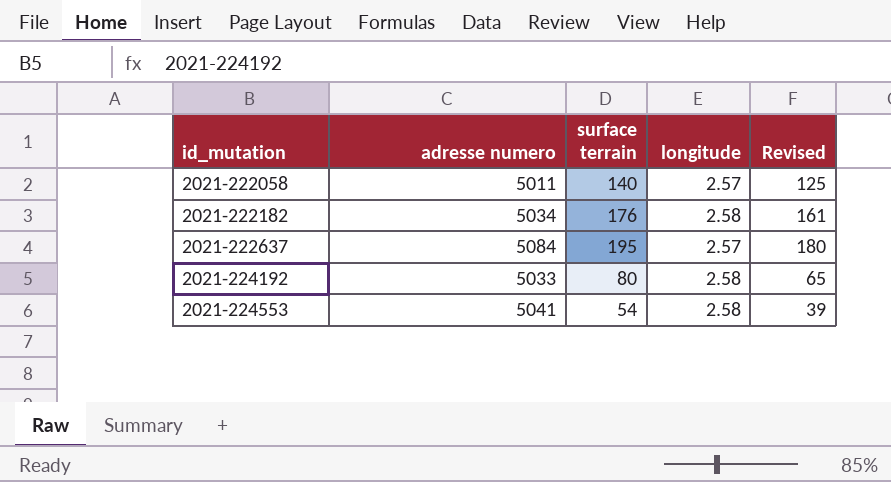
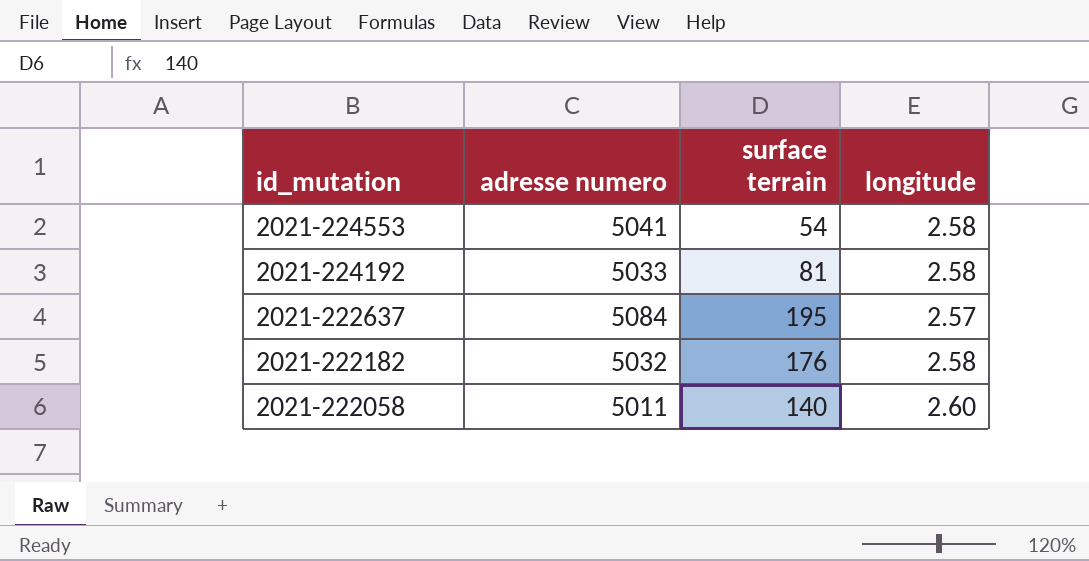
row order: id_mutation ascending -> id_mutation descending
column Revised | formula: [surface terrain] - 15 -> none
2021-224192 | surface terrain: 80 -> 81
2021-222182 | adresse numero: 5034 -> 5032
2021-222058 | longitude: 2.57 -> 2.60

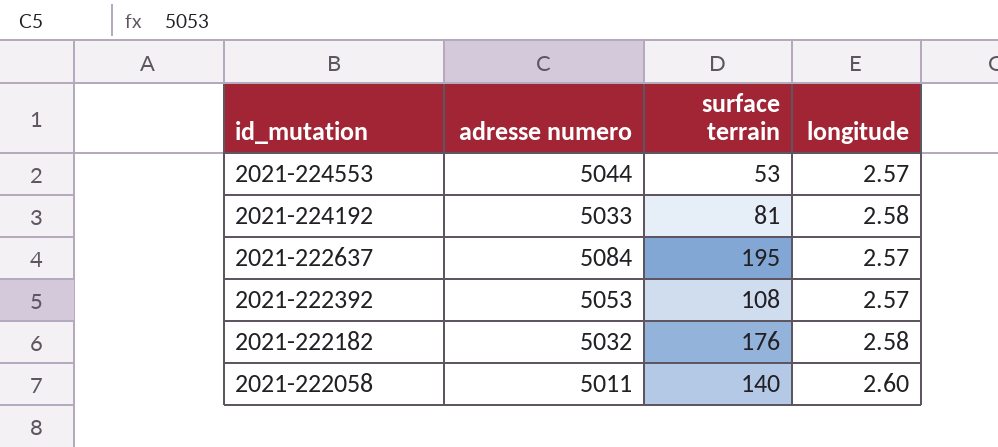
2021-224553 | adresse numero: 5041 -> 5044
2021-224553 | surface terrain: 54 -> 53
2021-224553 | longitude: 2.58 -> 2.57
row 2021-222392: none -> 5053 | 108 | 2.57

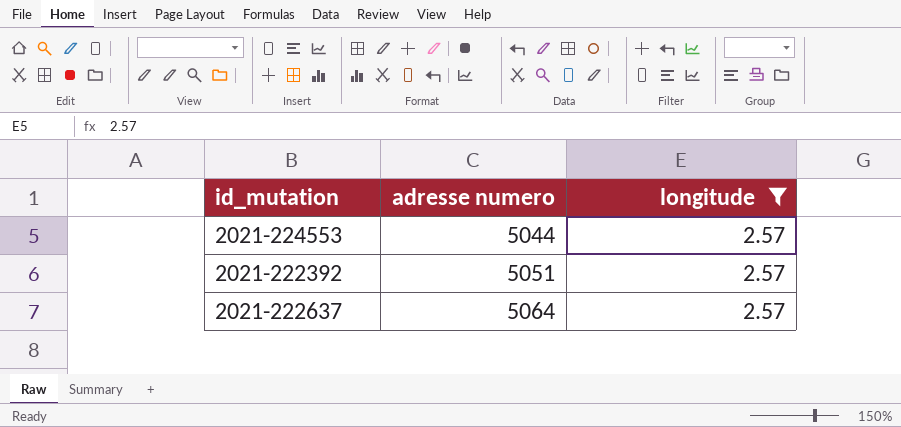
filter: none -> longitude = 2.57
row order: id_mutation descending -> adresse numero ascending
column surface terrain | position: 3 -> none
2021-222392 | adresse numero: 5053 -> 5051
2021-222637 | adresse numero: 5084 -> 5064

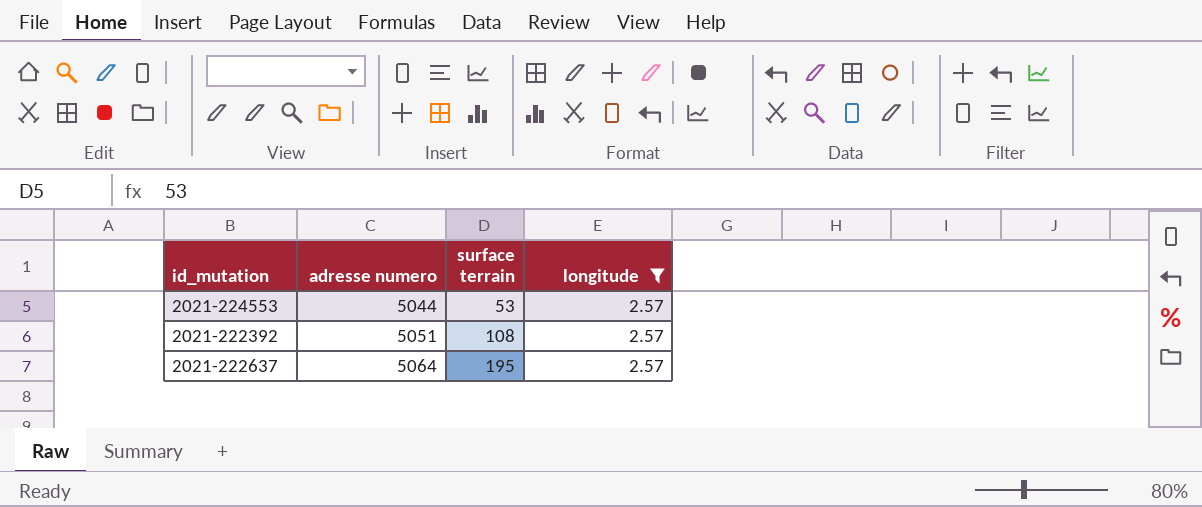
column surface terrain | position: none -> 3

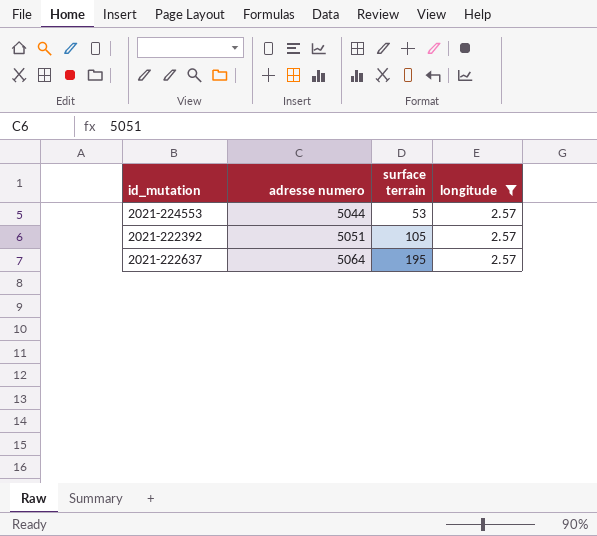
2021-222392 | surface terrain: 108 -> 105

